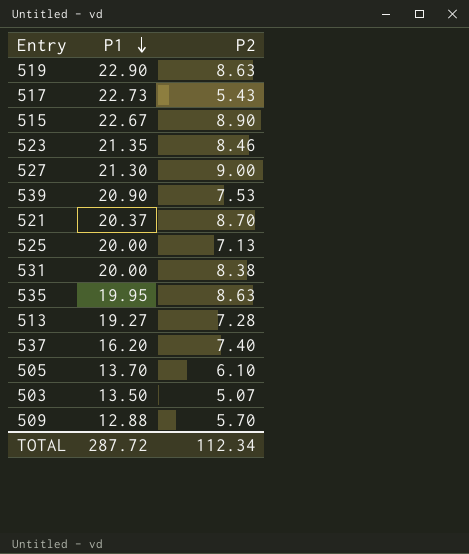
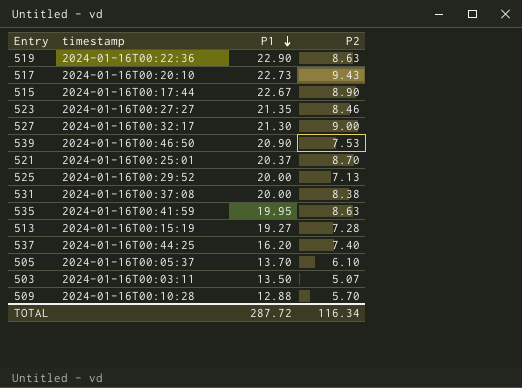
column timestamp | position: none -> 2
517 | P2: 5.43 -> 9.43
TOTAL | P2: 112.34 -> 116.34

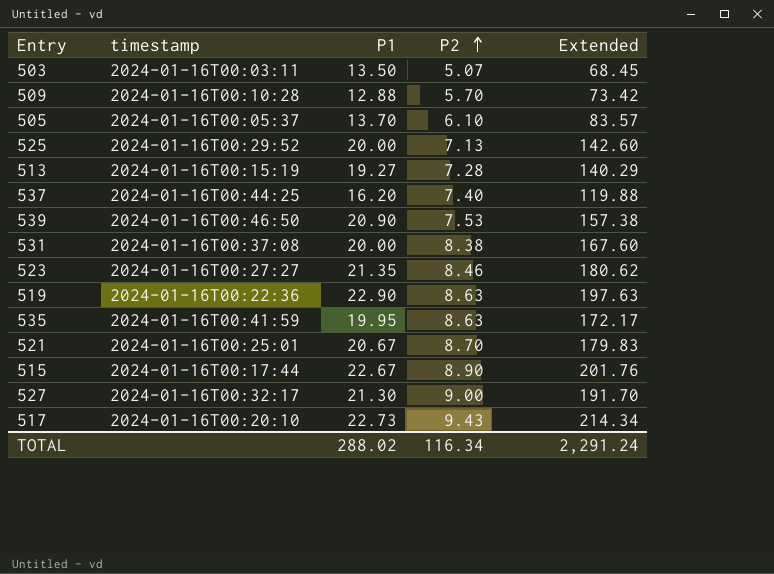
row order: P1 descending -> P2 ascending
column Extended | formula: none -> [P1] * [P2]
521 | P1: 20.37 -> 20.67
TOTAL | P1: 287.72 -> 288.02

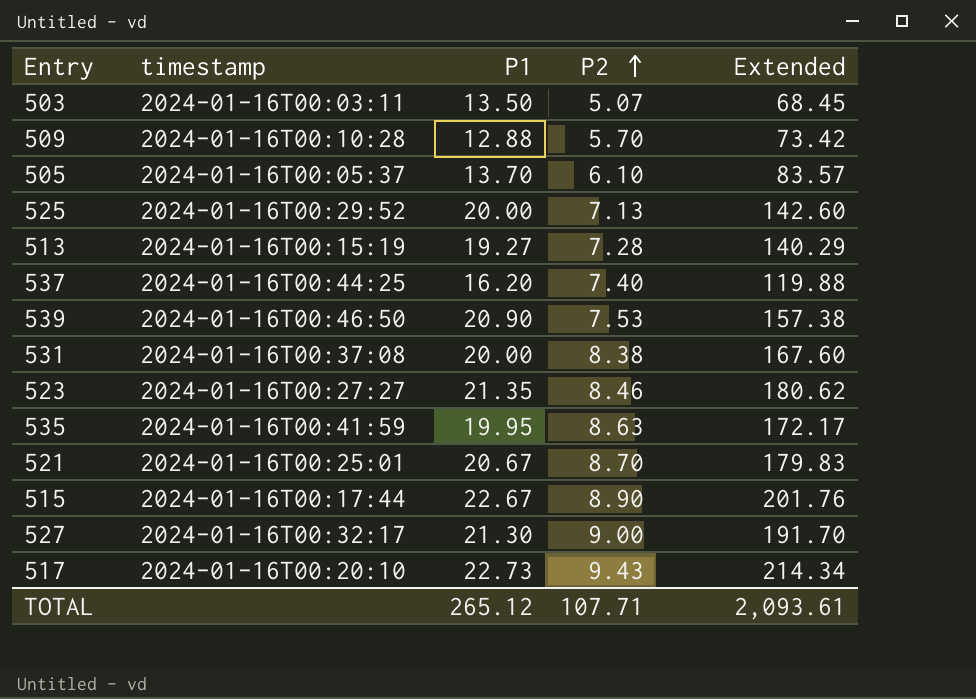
row 519: 2024-01-16T00:22:36 | 22.90 | 8.63 | 197.63 -> none
TOTAL | P1: 288.02 -> 265.12
TOTAL | P2: 116.34 -> 107.71
TOTAL | Extended: 2,291.24 -> 2,093.61

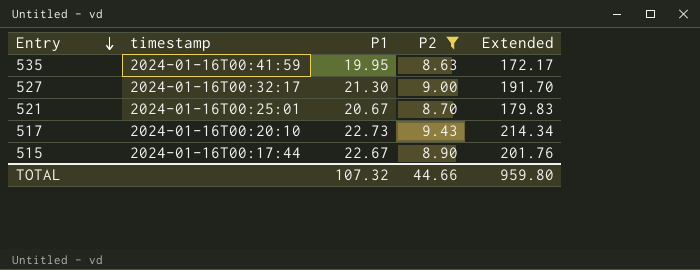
filter: none -> P2 >= 8.63
row order: P2 ascending -> Entry descending
TOTAL | P1: 265.12 -> 107.32
TOTAL | P2: 107.71 -> 44.66
TOTAL | Extended: 2,093.61 -> 959.80

